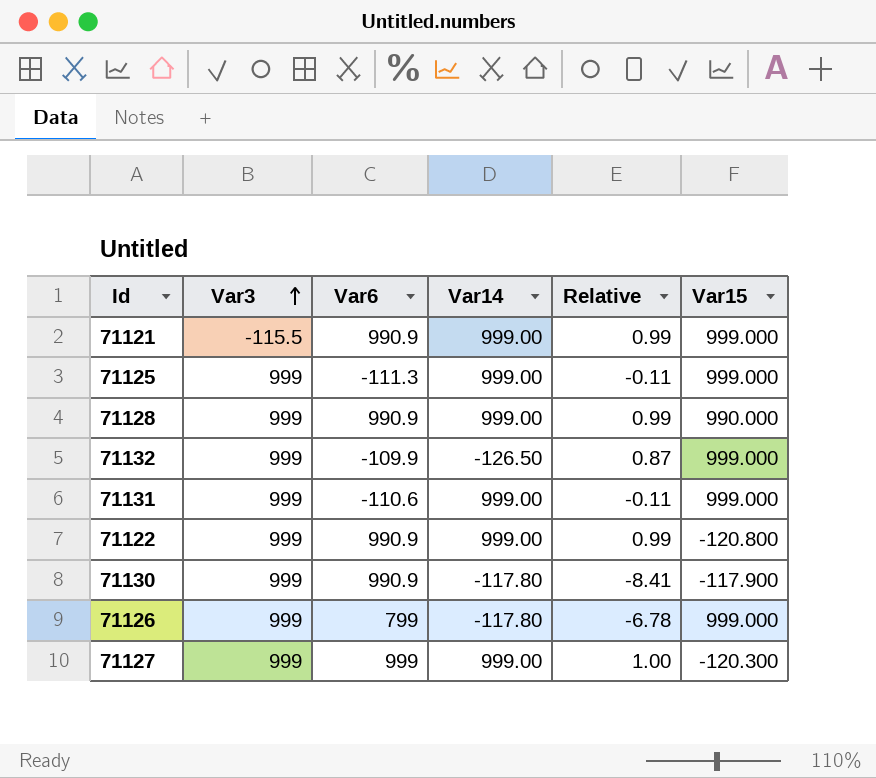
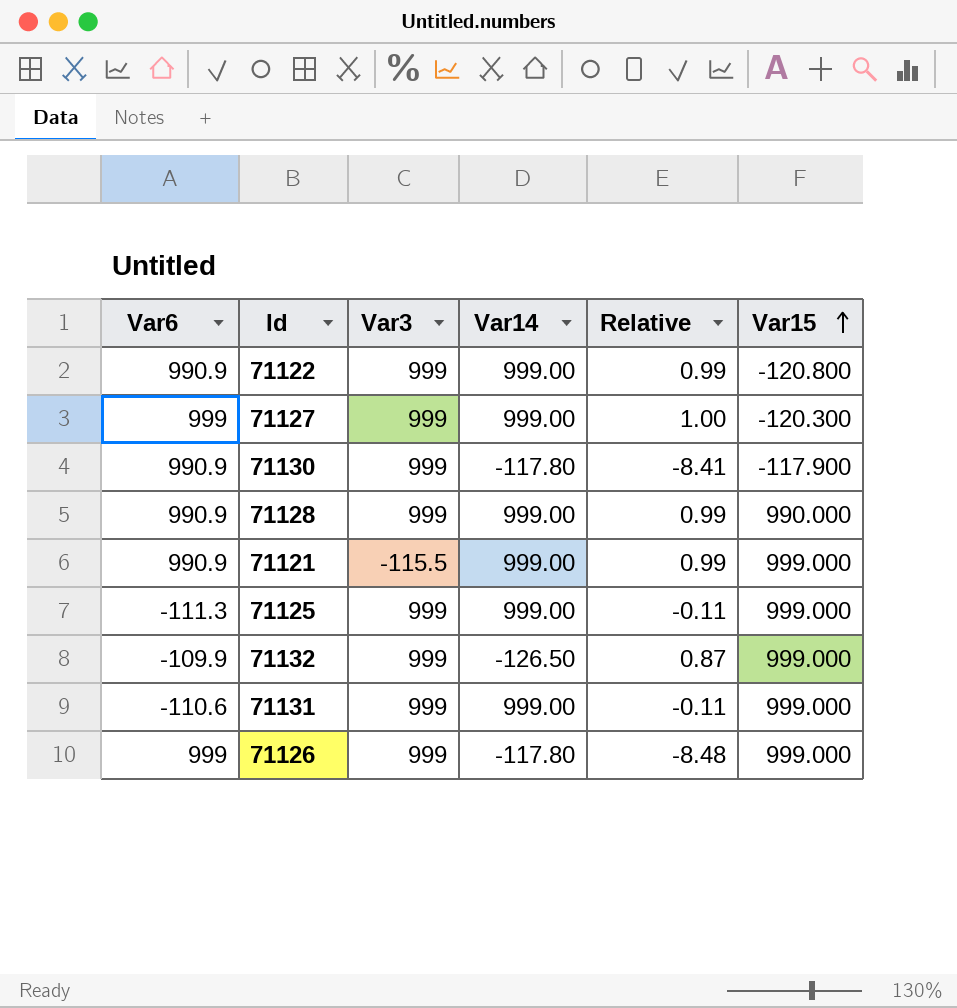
row order: Var3 ascending -> Var15 ascending
column Var6 | position: 3 -> 1
71126 | Var6: 799 -> 999
71126 | Relative: -6.78 -> -8.48

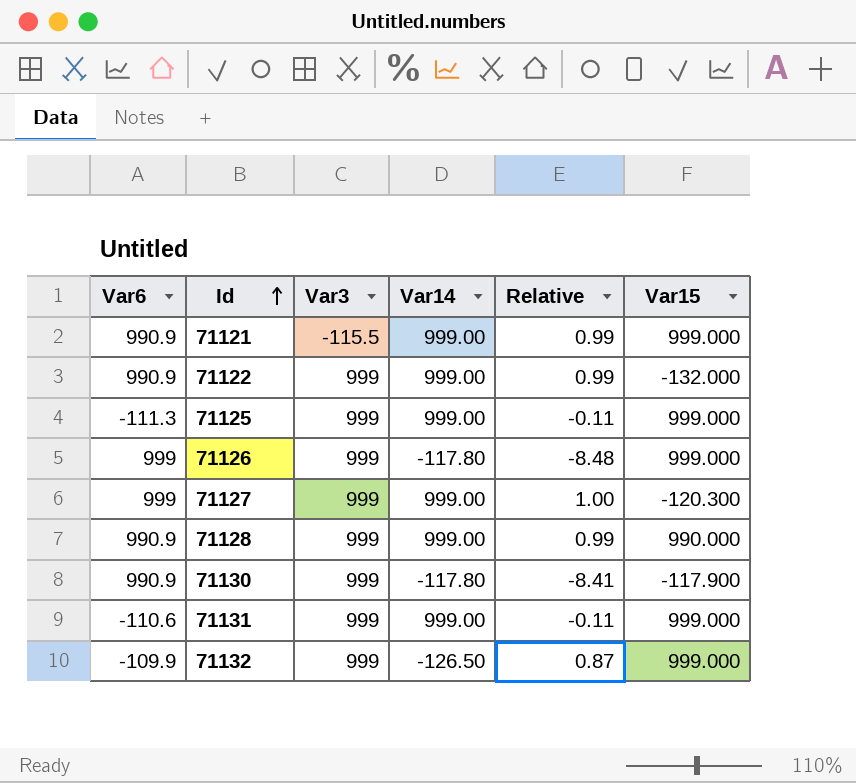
row order: Var15 ascending -> Id ascending
71122 | Var15: -120.800 -> -132.000

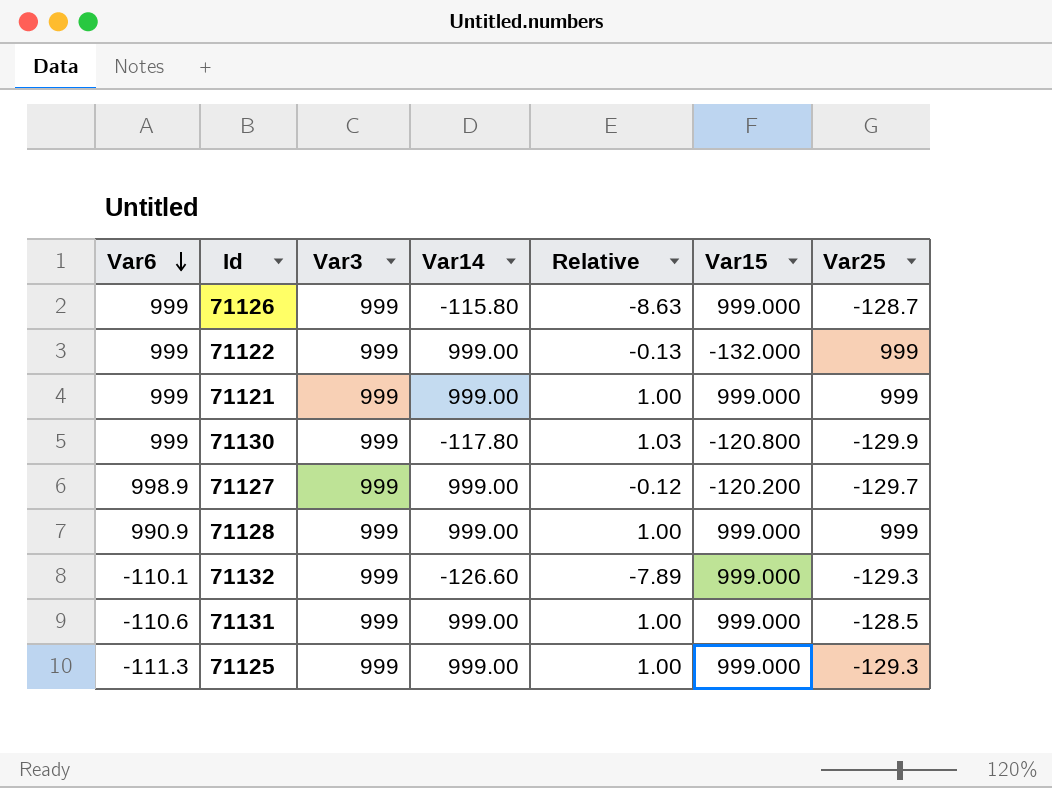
row order: Id ascending -> Var6 descending
column Relative | formula: [Var6] / [Var14] -> [Var15] / [Var14]
column Var25 | position: none -> 7
71126 | Var14: -117.80 -> -115.80
71122 | Var6: 990.9 -> 999
71121 | Var6: 990.9 -> 999
71121 | Var3: -115.5 -> 999
71130 | Var6: 990.9 -> 999
71130 | Var15: -117.900 -> -120.800
71127 | Var6: 999 -> 998.9
71127 | Var15: -120.300 -> -120.200
71128 | Var15: 990.000 -> 999.000
71132 | Var6: -109.9 -> -110.1
71132 | Var14: -126.50 -> -126.60

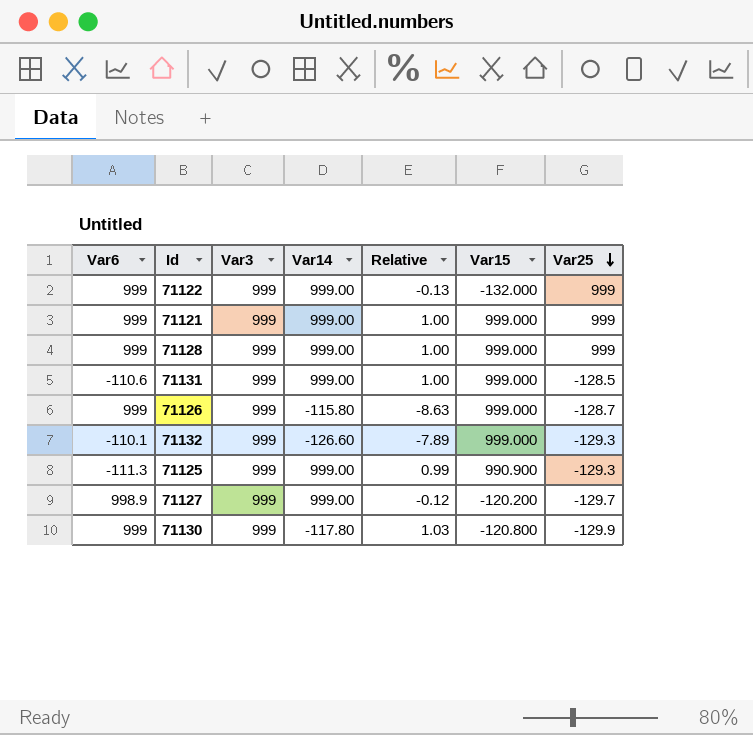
row order: Var6 descending -> Var25 descending
71128 | Var6: 990.9 -> 999
71125 | Relative: 1.00 -> 0.99
71125 | Var15: 999.000 -> 990.900

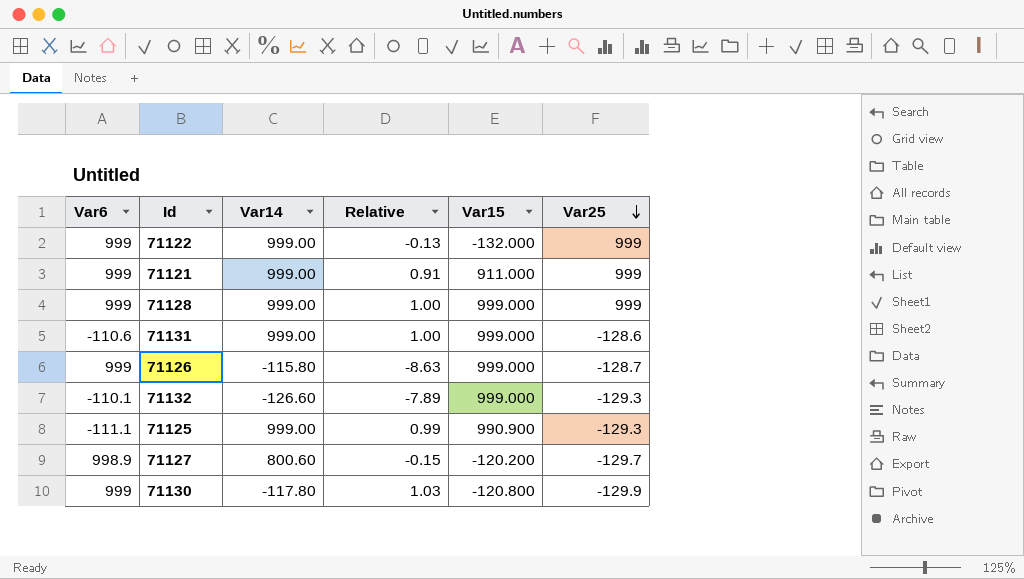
column Var3 | position: 3 -> none
71121 | Relative: 1.00 -> 0.91
71121 | Var15: 999.000 -> 911.000
71131 | Var25: -128.5 -> -128.6
71125 | Var6: -111.3 -> -111.1
71127 | Var14: 999.00 -> 800.60
71127 | Relative: -0.12 -> -0.15

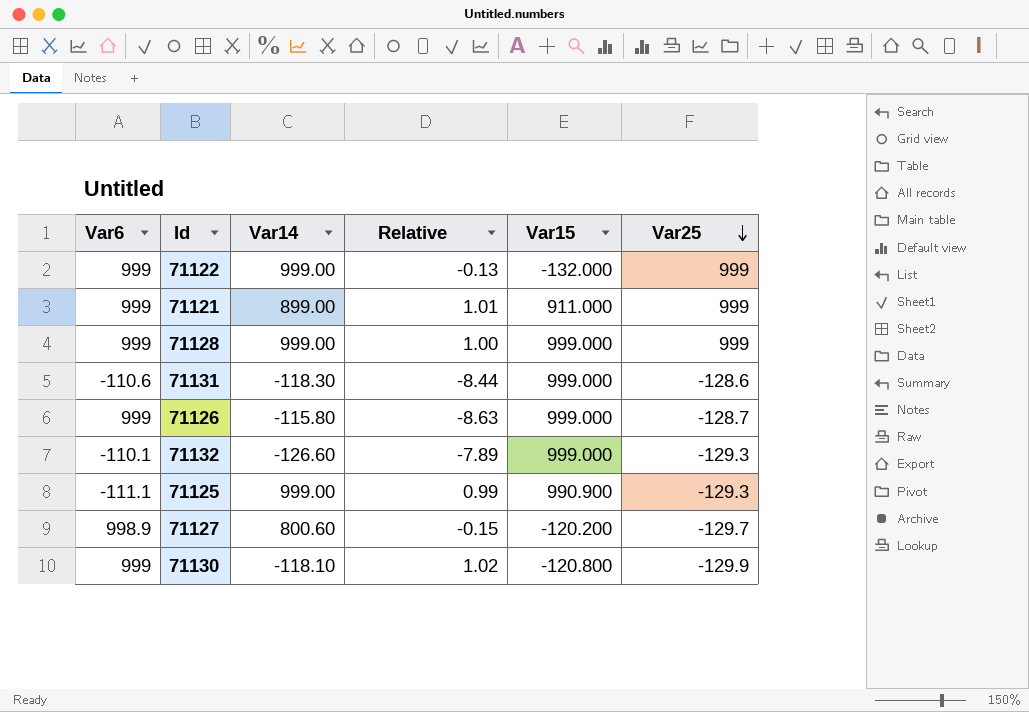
71121 | Var14: 999.00 -> 899.00
71121 | Relative: 0.91 -> 1.01
71131 | Var14: 999.00 -> -118.30
71131 | Relative: 1.00 -> -8.44
71130 | Var14: -117.80 -> -118.10
71130 | Relative: 1.03 -> 1.02

